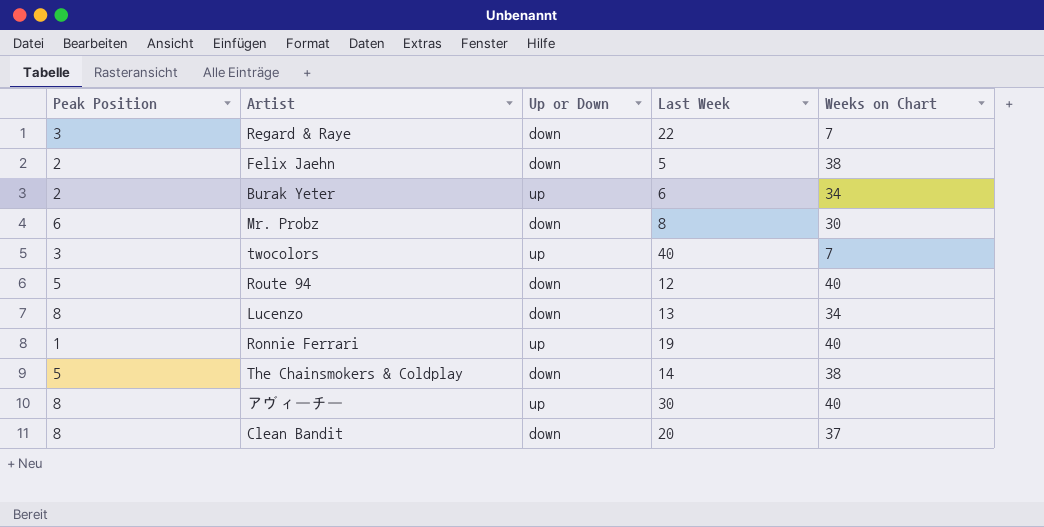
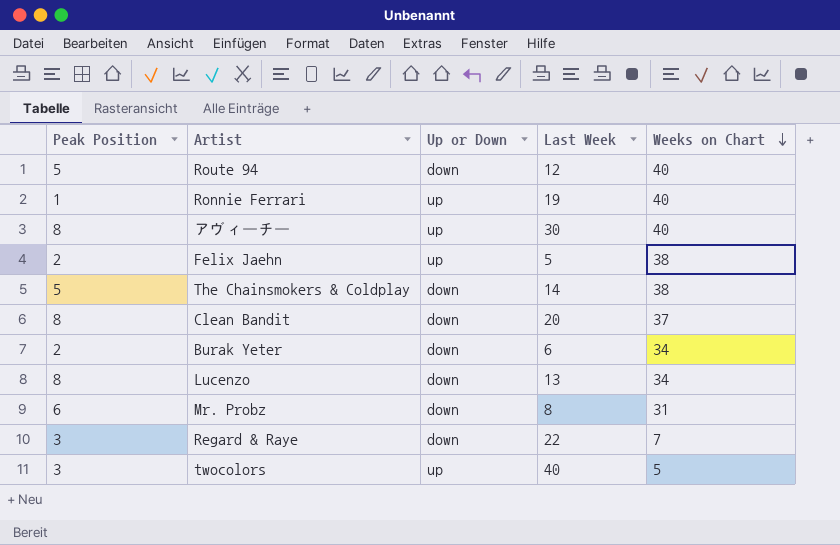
row order: none -> Weeks on Chart descending
Felix Jaehn | Up or Down: down -> up
Burak Yeter | Up or Down: up -> down
Mr. Probz | Weeks on Chart: 30 -> 31
twocolors | Weeks on Chart: 7 -> 5

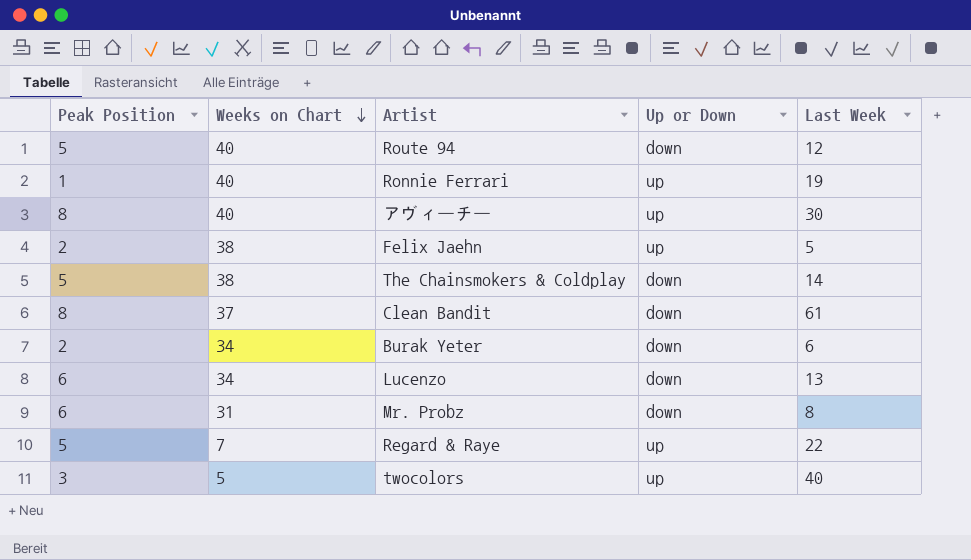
column Weeks on Chart | position: 5 -> 2
Clean Bandit | Last Week: 20 -> 61
Lucenzo | Peak Position: 8 -> 6
Regard & Raye | Peak Position: 3 -> 5
Regard & Raye | Up or Down: down -> up

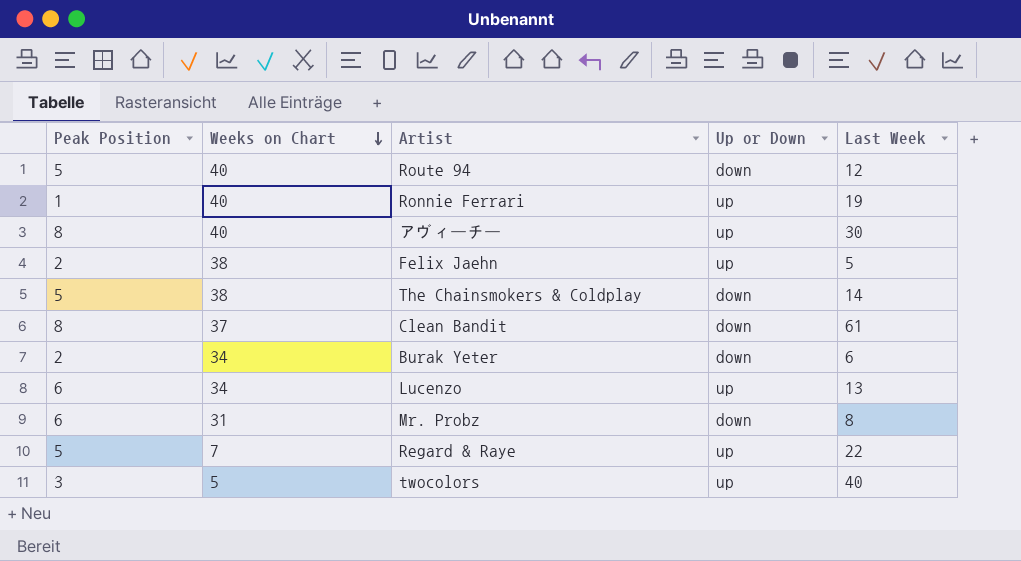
Lucenzo | Up or Down: down -> up

